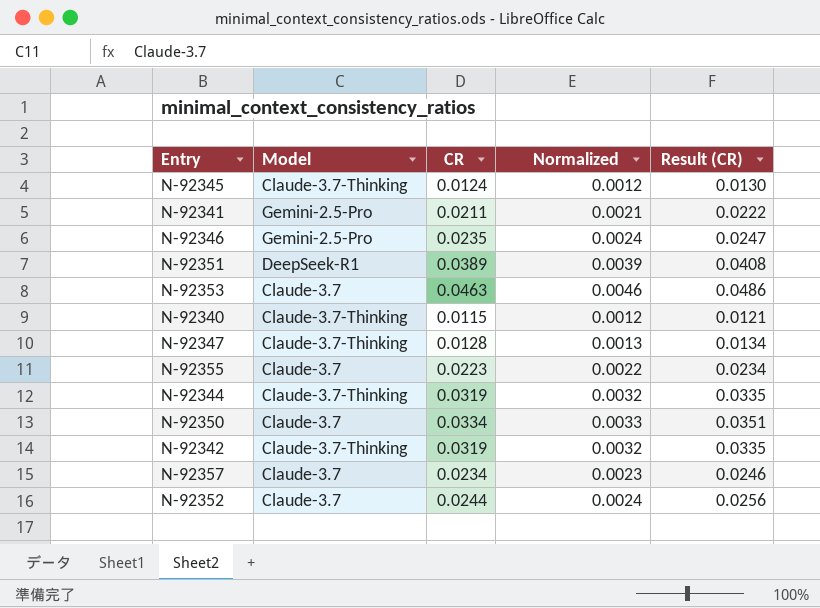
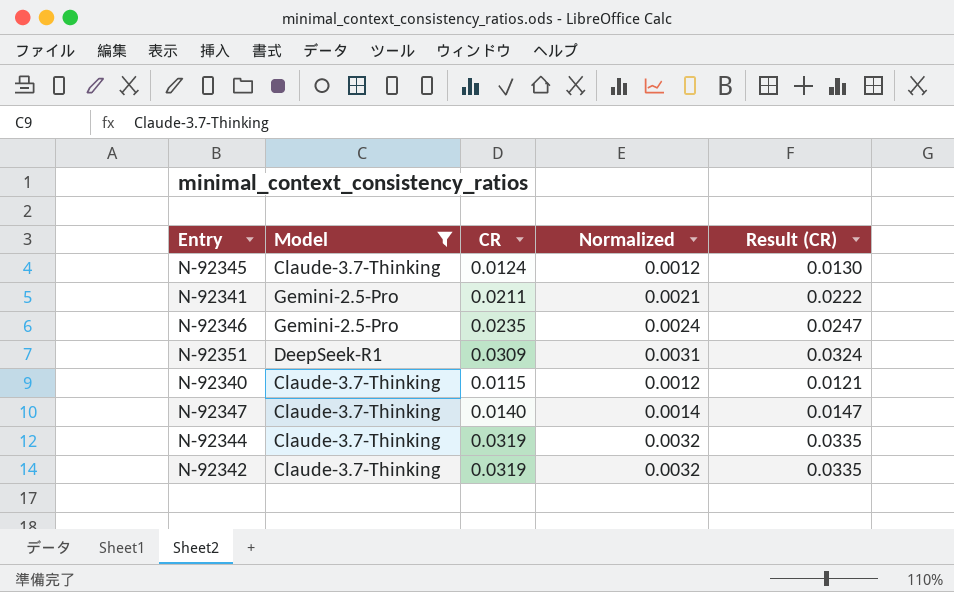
filter: none -> Model != Claude-3.7
N-92351 | CR: 0.0389 -> 0.0309
N-92351 | Normalized: 0.0039 -> 0.0031
N-92351 | Result (CR): 0.0408 -> 0.0324
N-92347 | CR: 0.0128 -> 0.0140
N-92347 | Normalized: 0.0013 -> 0.0014
N-92347 | Result (CR): 0.0134 -> 0.0147

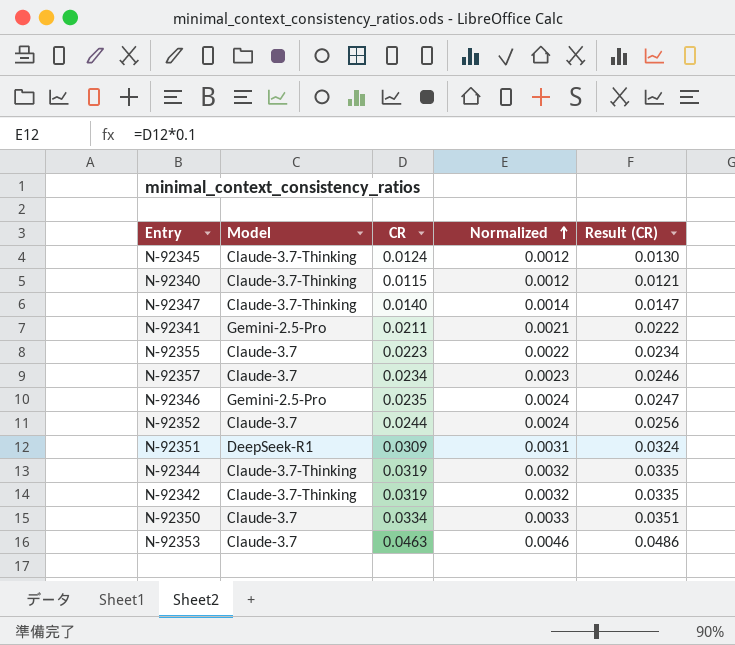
filter: Model != Claude-3.7 -> none
row order: none -> Normalized ascending

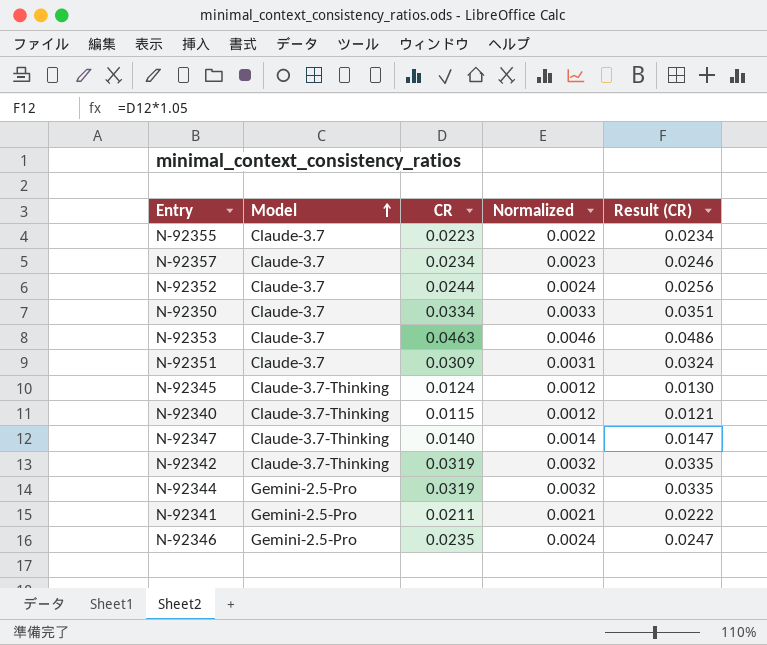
row order: Normalized ascending -> Model ascending
N-92351 | Model: DeepSeek-R1 -> Claude-3.7
N-92344 | Model: Claude-3.7-Thinking -> Gemini-2.5-Pro

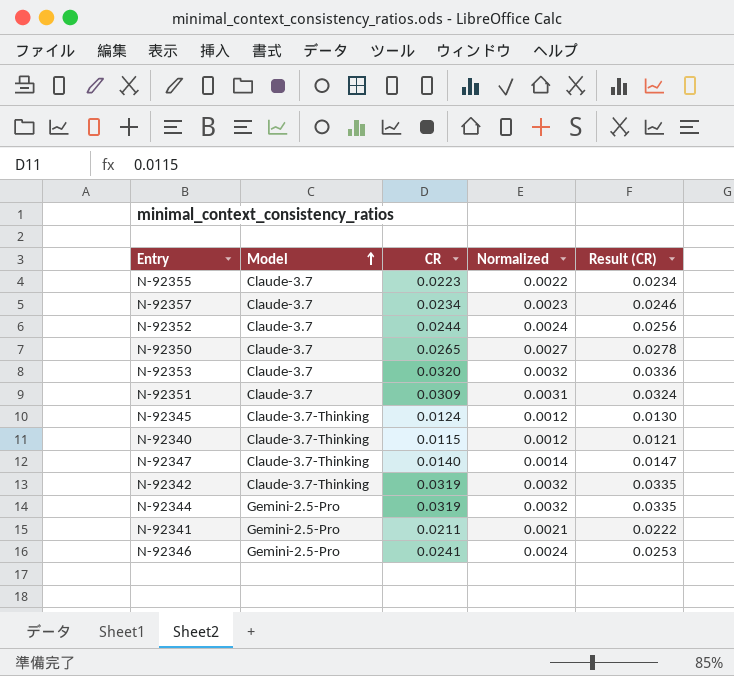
N-92350 | CR: 0.0334 -> 0.0265
N-92350 | Normalized: 0.0033 -> 0.0027
N-92350 | Result (CR): 0.0351 -> 0.0278
N-92353 | CR: 0.0463 -> 0.0320
N-92353 | Normalized: 0.0046 -> 0.0032
N-92353 | Result (CR): 0.0486 -> 0.0336
N-92346 | CR: 0.0235 -> 0.0241
N-92346 | Result (CR): 0.0247 -> 0.0253

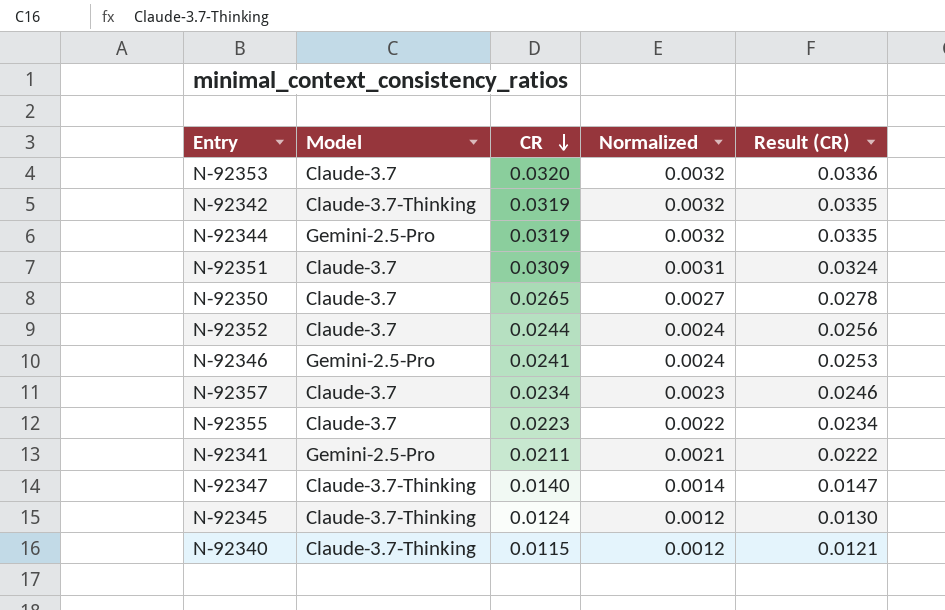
row order: Model ascending -> CR descending

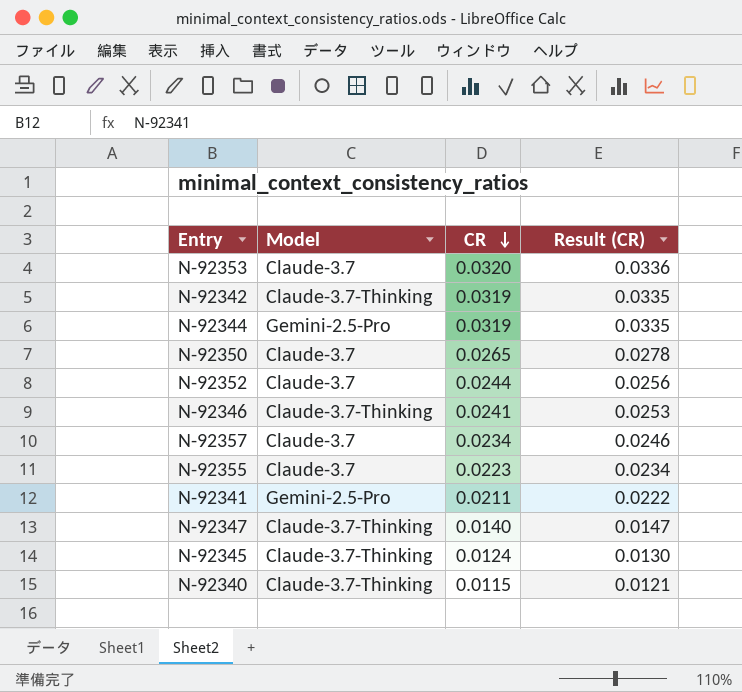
column Normalized | formula: [CR] * 0.1 -> none
row N-92351: Claude-3.7 | 0.0309 | 0.0031 | 0.0324 -> none
N-92346 | Model: Gemini-2.5-Pro -> Claude-3.7-Thinking

